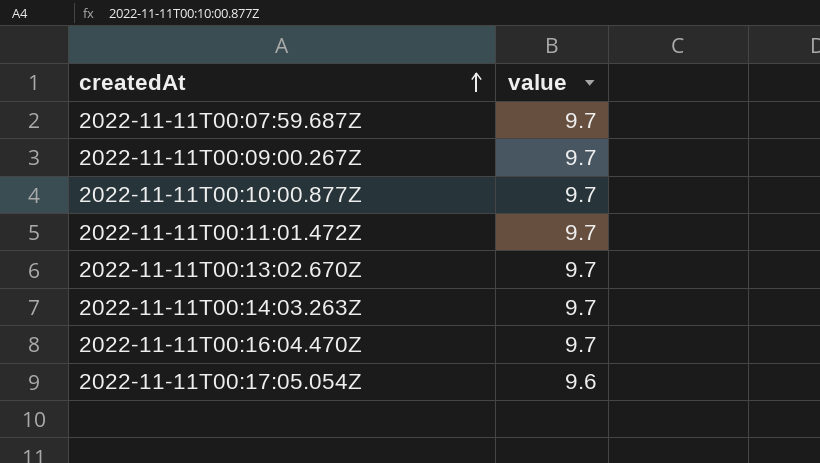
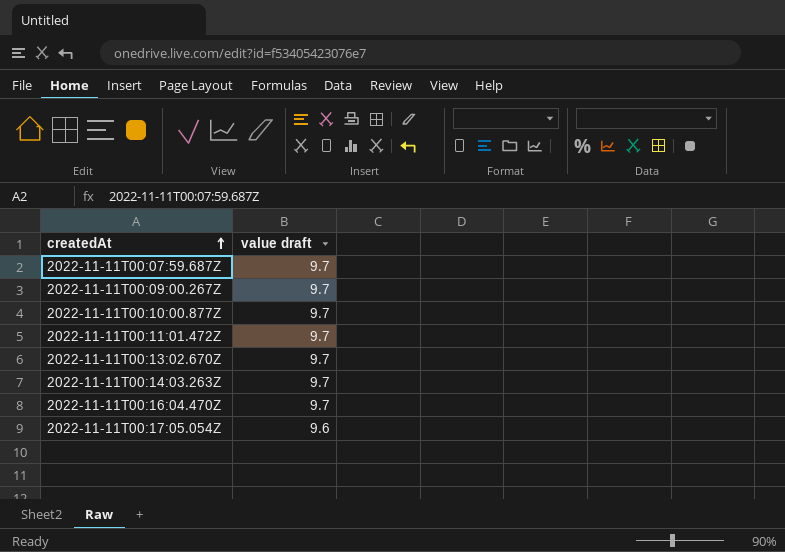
column name: value -> value draft

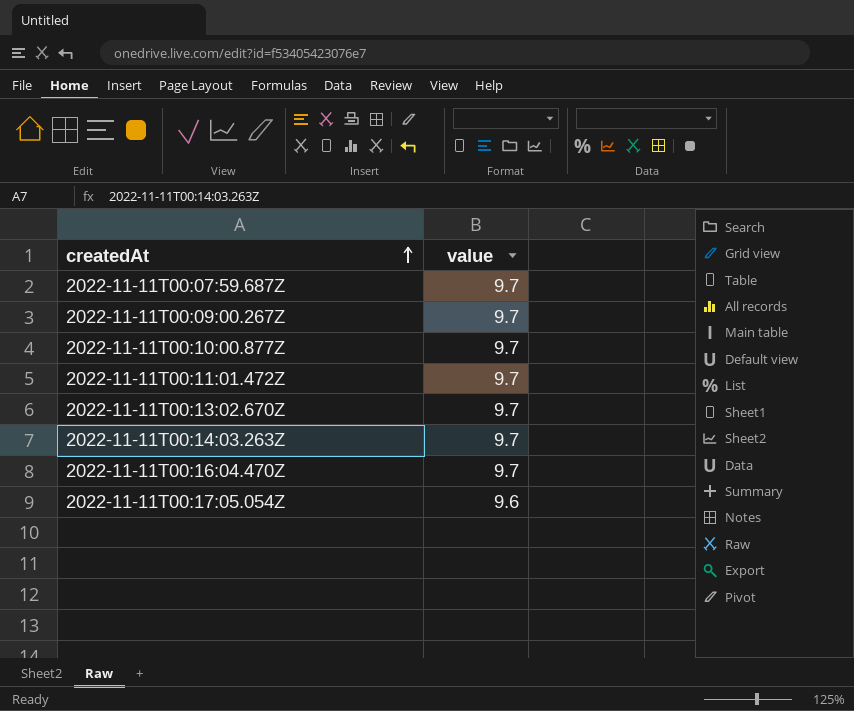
column name: value draft -> value

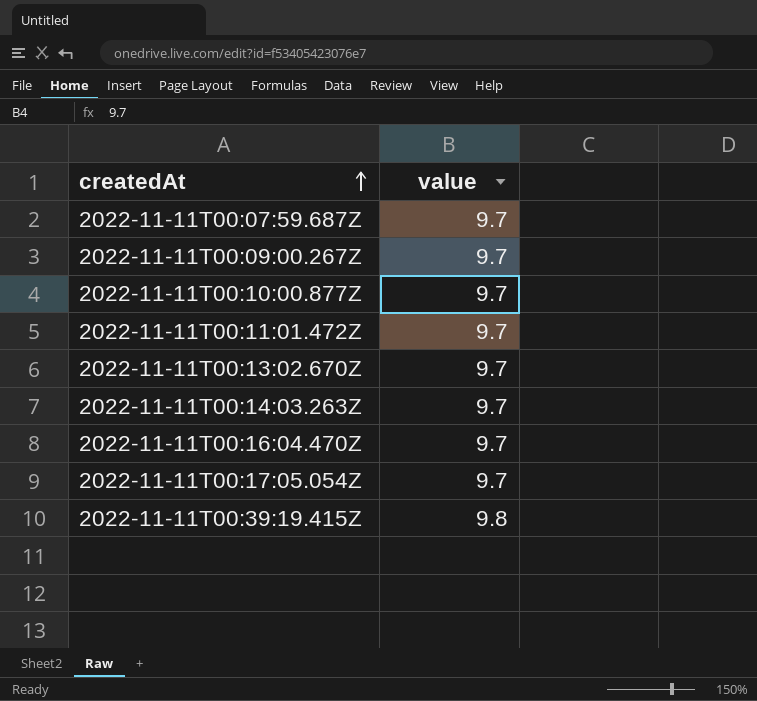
2022-11-11T00:17:05.054Z | value: 9.6 -> 9.7
row 2022-11-11T00:39:19.415Z: none -> 9.8

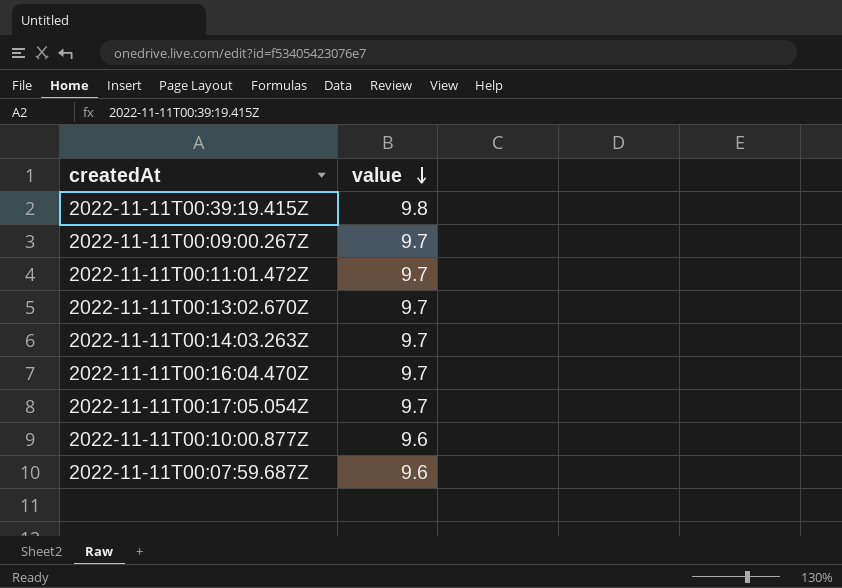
row order: createdAt ascending -> value descending
2022-11-11T00:10:00.877Z | value: 9.7 -> 9.6
2022-11-11T00:07:59.687Z | value: 9.7 -> 9.6

